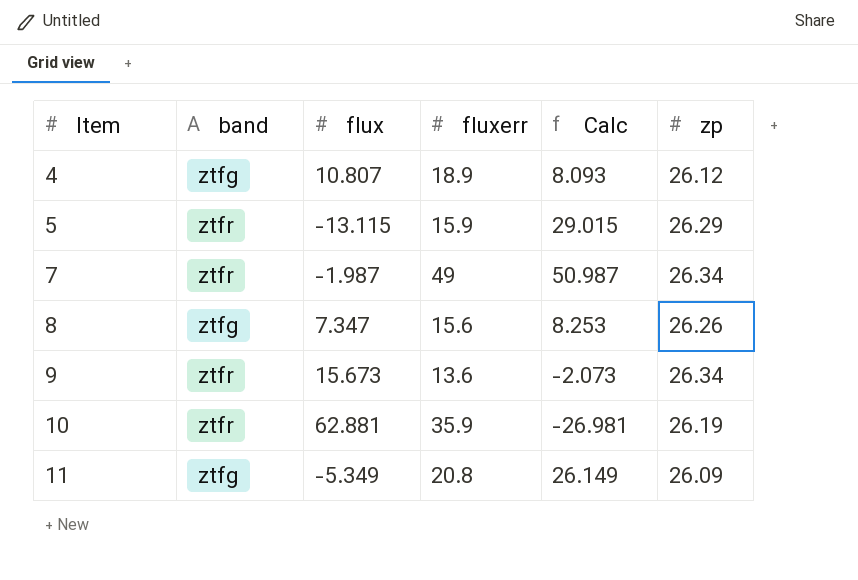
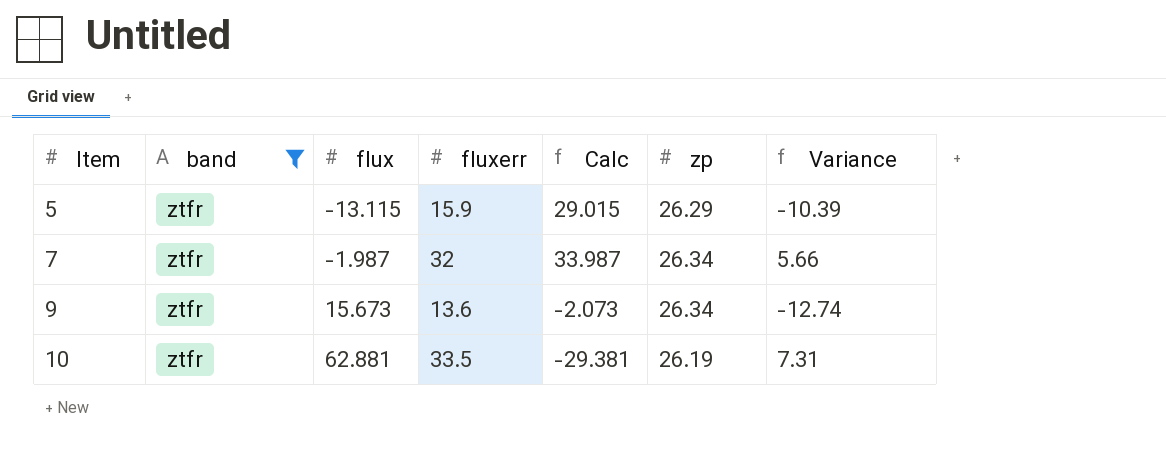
filter: none -> band = ztfr
column Variance | formula: none -> [fluxerr] - [zp]
7 | fluxerr: 49 -> 32
7 | Calc: 50.987 -> 33.987
10 | fluxerr: 35.9 -> 33.5
10 | Calc: -26.981 -> -29.381

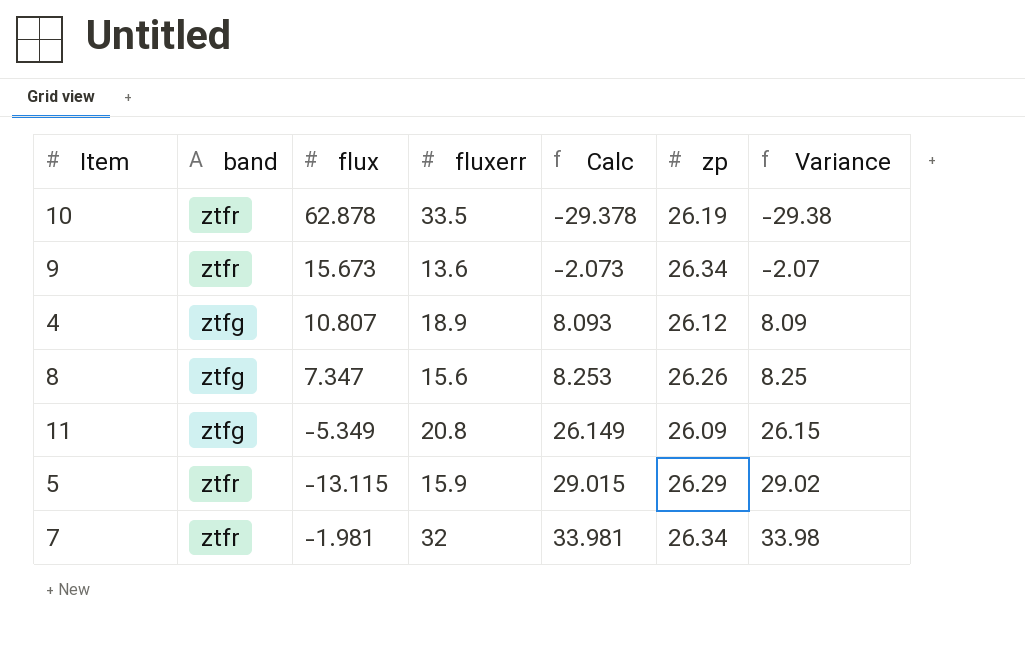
filter: band = ztfr -> none
row order: Item ascending -> Calc ascending
column Variance | formula: [fluxerr] - [zp] -> [fluxerr] - [flux]
10 | flux: 62.881 -> 62.878
10 | Calc: -29.381 -> -29.378
7 | flux: -1.987 -> -1.981
7 | Calc: 33.987 -> 33.981

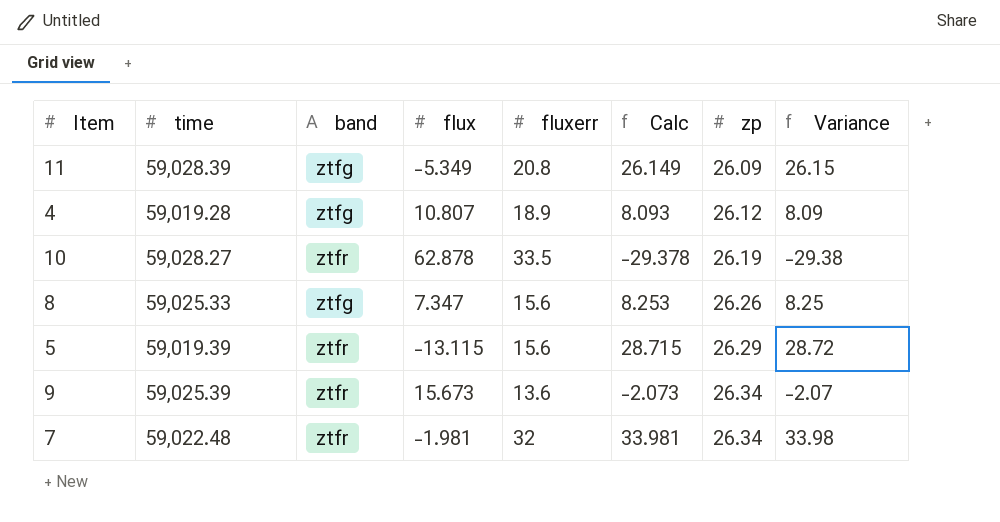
row order: Calc ascending -> zp ascending
column time | position: none -> 2
5 | fluxerr: 15.9 -> 15.6
5 | Calc: 29.015 -> 28.715
5 | Variance: 29.02 -> 28.72

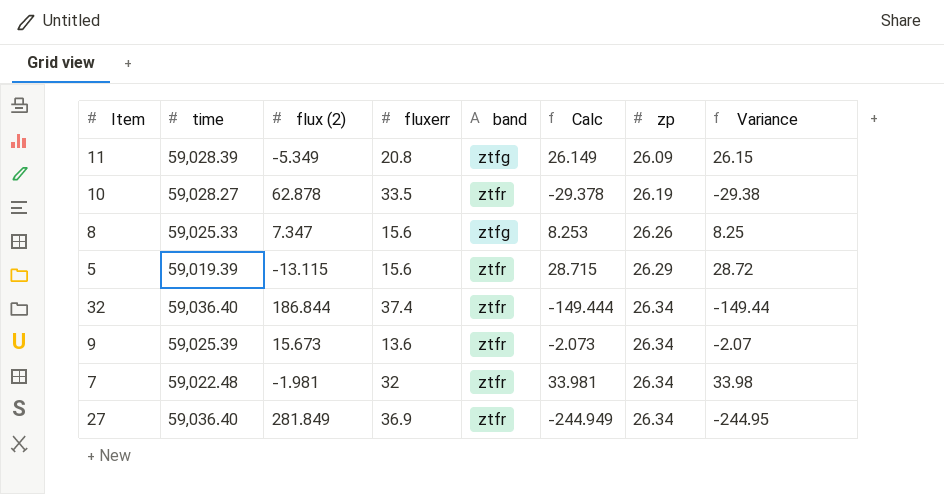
column name: flux -> flux (2)
column band | position: 3 -> 5
row 4: 59,019.28 | ztfg | 10.807 | 18.9 | 8.093 | 26.12 | 8.09 -> none
row 32: none -> 59,036.40 | 186.844 | 37.4 | ztfr | -149.444 | 26.34 | -149.44
row 27: none -> 59,036.40 | 281.849 | 36.9 | ztfr | -244.949 | 26.34 | -244.95

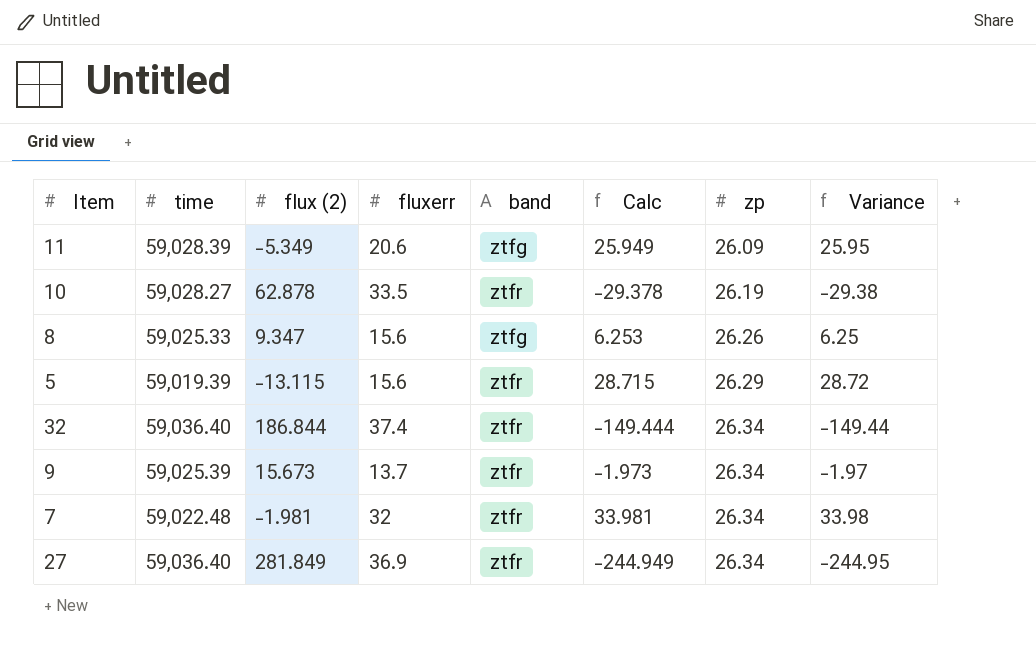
11 | fluxerr: 20.8 -> 20.6
11 | Calc: 26.149 -> 25.949
11 | Variance: 26.15 -> 25.95
8 | flux (2): 7.347 -> 9.347
8 | Calc: 8.253 -> 6.253
8 | Variance: 8.25 -> 6.25
9 | fluxerr: 13.6 -> 13.7
9 | Calc: -2.073 -> -1.973
9 | Variance: -2.07 -> -1.97

